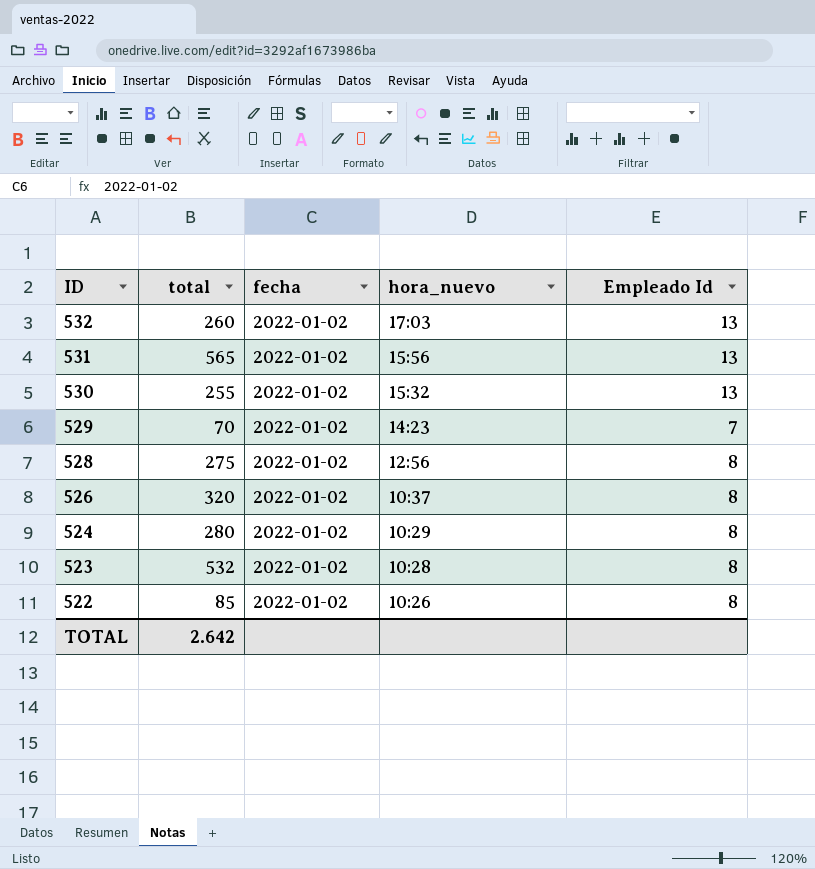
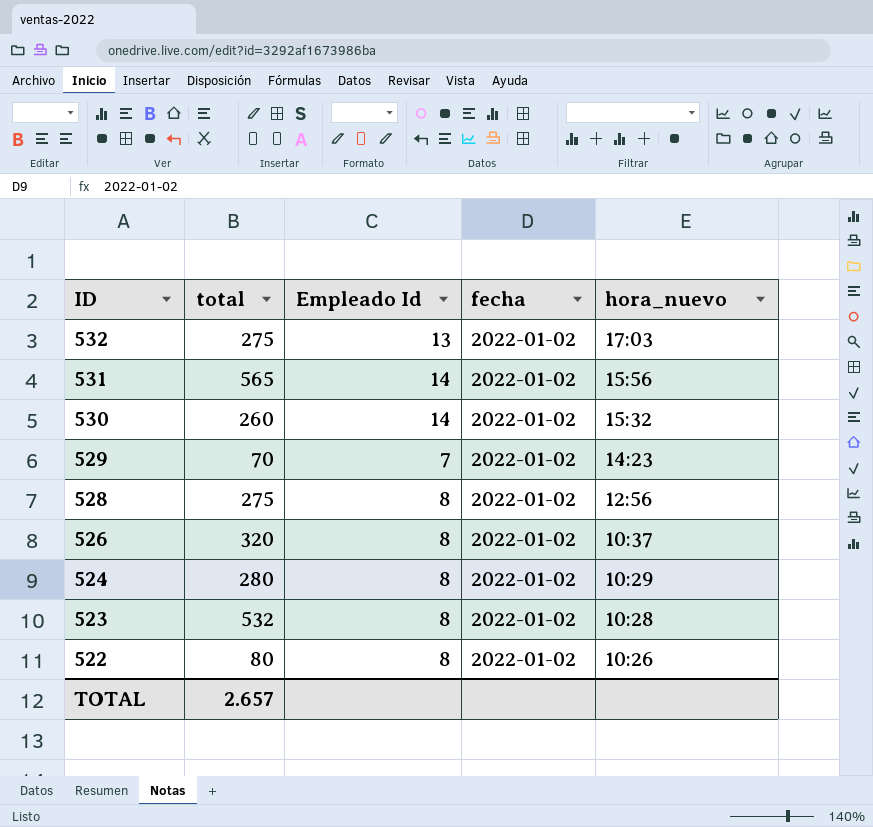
column Empleado Id | position: 5 -> 3
532 | total: 260 -> 275
531 | Empleado Id: 13 -> 14
530 | total: 255 -> 260
530 | Empleado Id: 13 -> 14
522 | total: 85 -> 80
TOTAL | total: 2.642 -> 2.657

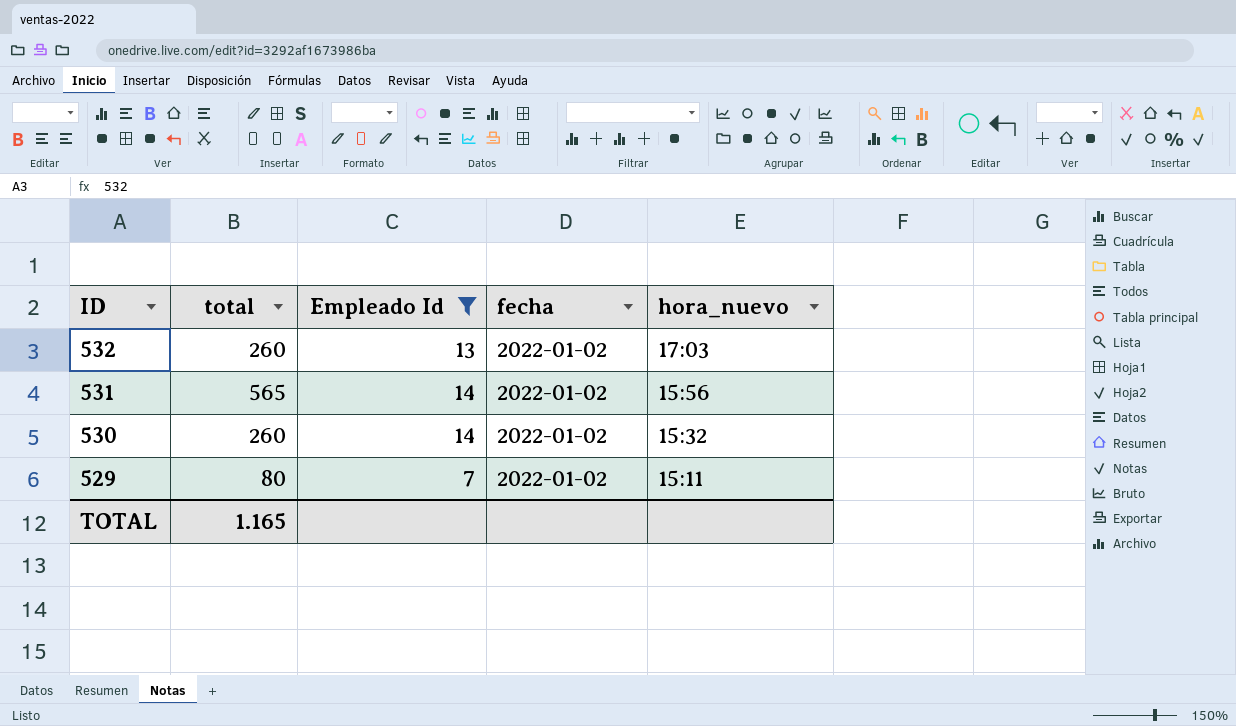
filter: none -> Empleado Id != 8
532 | total: 275 -> 260
529 | total: 70 -> 80
529 | hora_nuevo: 14:23 -> 15:11
TOTAL | total: 2.657 -> 1.165

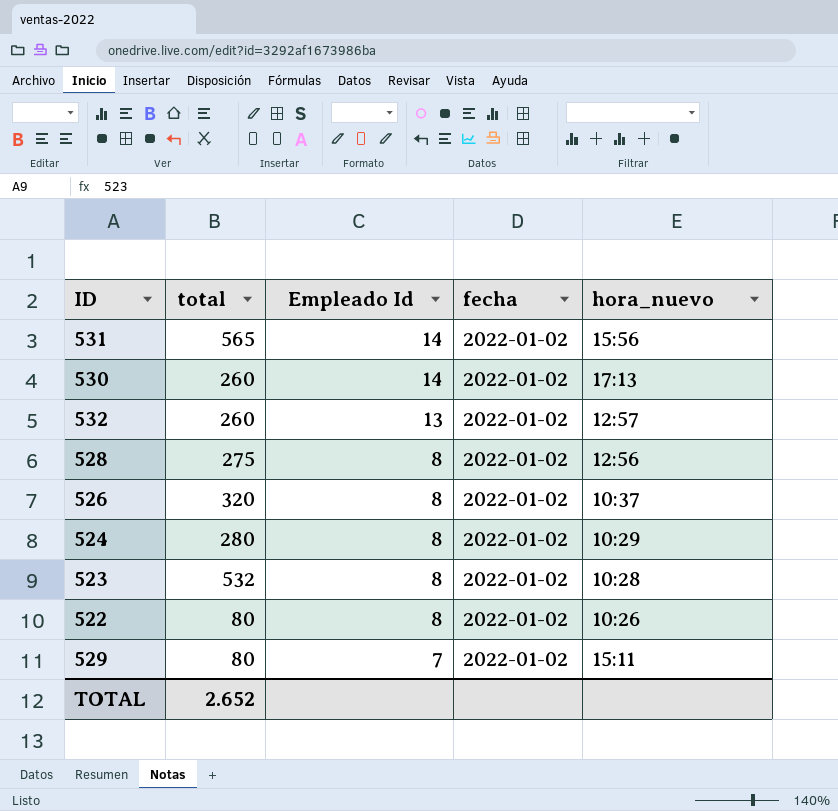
filter: Empleado Id != 8 -> none
row order: ID descending -> Empleado Id descending
530 | hora_nuevo: 15:32 -> 17:13
532 | hora_nuevo: 17:03 -> 12:57
TOTAL | total: 1.165 -> 2.652

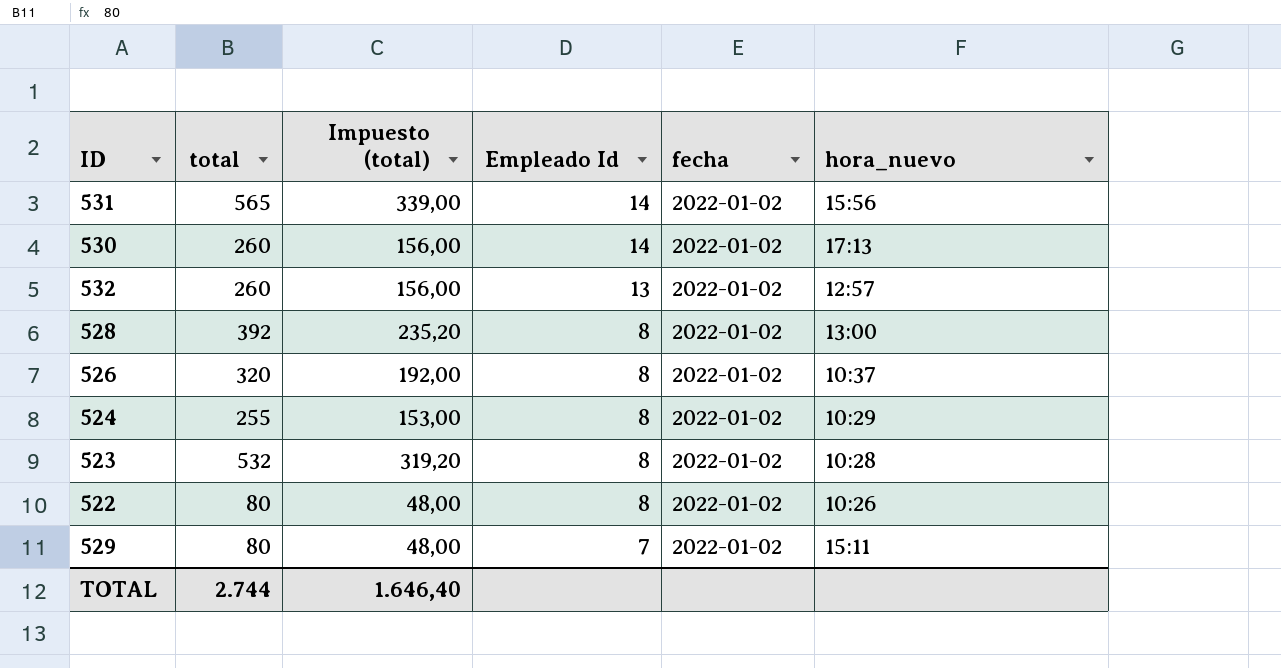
column Impuesto (total) | formula: none -> [total] * 0,6
528 | total: 275 -> 392
528 | hora_nuevo: 12:56 -> 13:00
524 | total: 280 -> 255
TOTAL | total: 2.652 -> 2.744

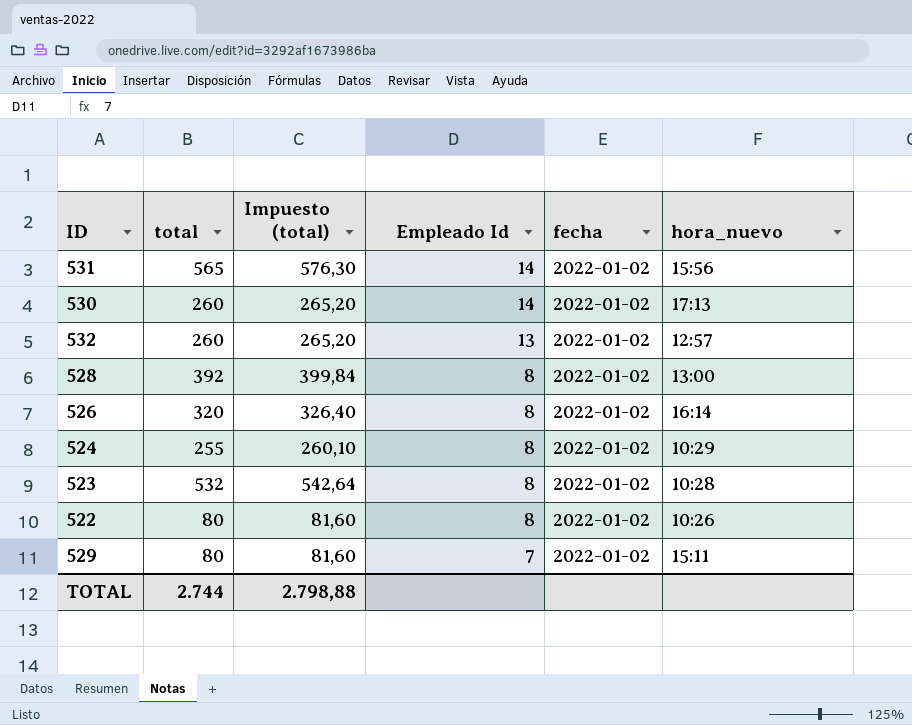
column Impuesto (total) | formula: [total] * 0,6 -> [total] * 1,02
526 | hora_nuevo: 10:37 -> 16:14
TOTAL | Impuesto (total): 1.646,40 -> 2.798,88

